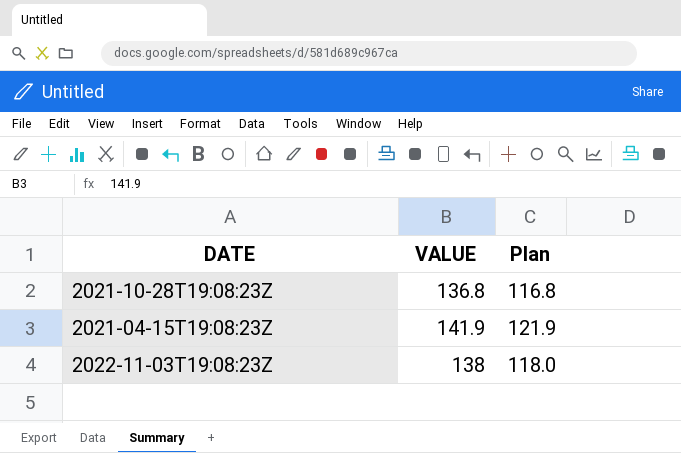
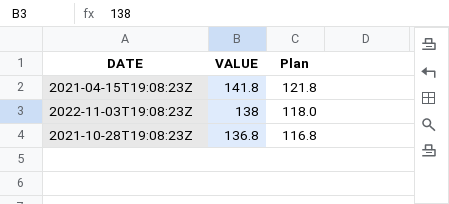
row order: none -> VALUE descending
2021-04-15T19:08:23Z | VALUE: 141.9 -> 141.8
2021-04-15T19:08:23Z | Plan: 121.9 -> 121.8

